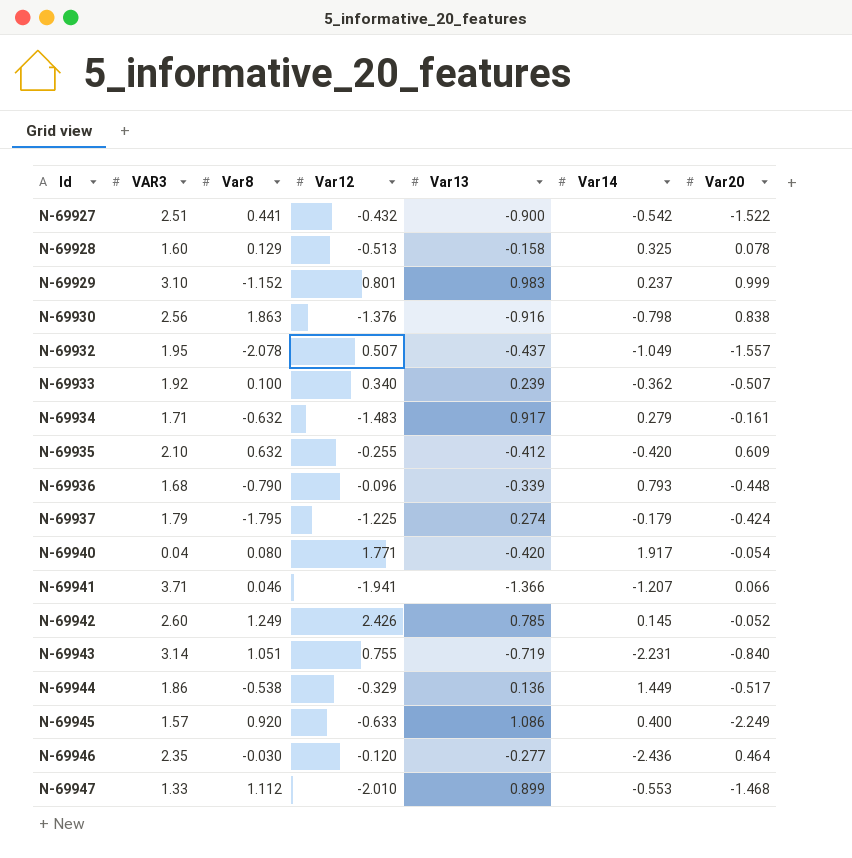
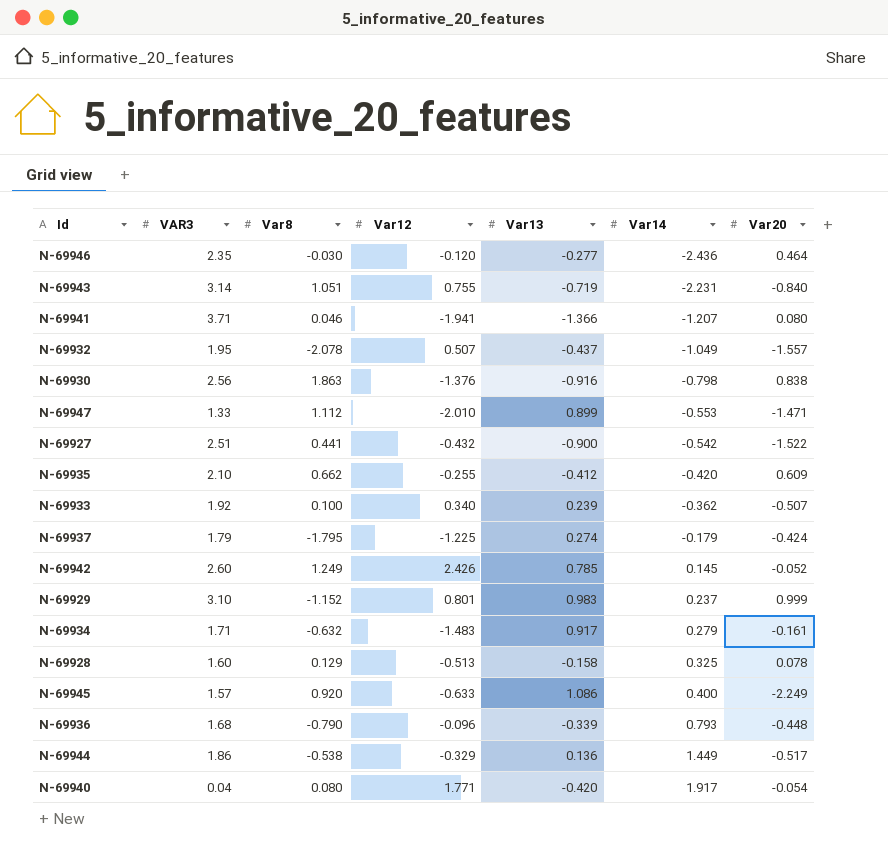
row order: Id ascending -> Var14 ascending
N-69941 | Var20: 0.066 -> 0.080
N-69947 | Var20: -1.468 -> -1.471
N-69935 | Var8: 0.632 -> 0.662

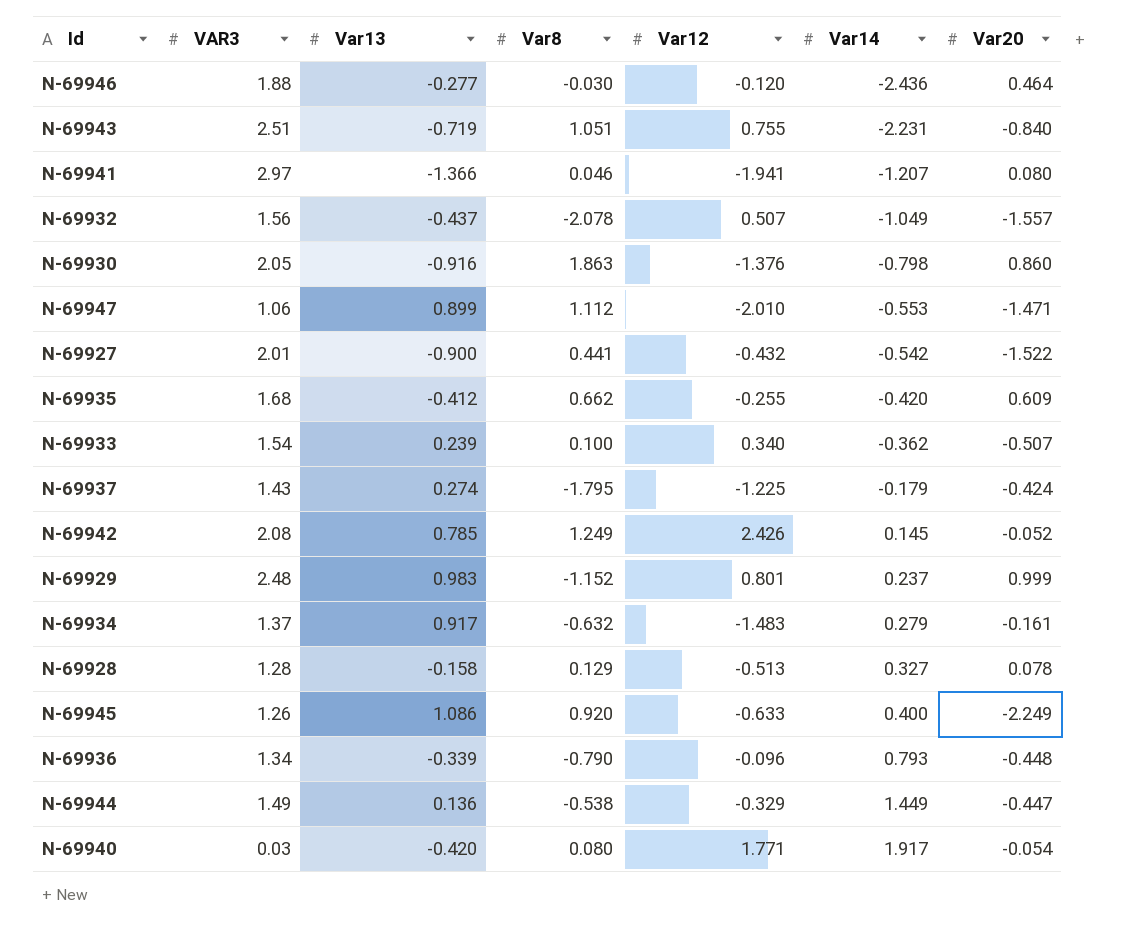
column Var13 | position: 5 -> 3
N-69946 | VAR3: 2.35 -> 1.88
N-69943 | VAR3: 3.14 -> 2.51
N-69941 | VAR3: 3.71 -> 2.97
N-69932 | VAR3: 1.95 -> 1.56
N-69930 | VAR3: 2.56 -> 2.05
N-69930 | Var20: 0.838 -> 0.860
N-69947 | VAR3: 1.33 -> 1.06
N-69927 | VAR3: 2.51 -> 2.01
N-69935 | VAR3: 2.10 -> 1.68
N-69933 | VAR3: 1.92 -> 1.54
N-69937 | VAR3: 1.79 -> 1.43
N-69942 | VAR3: 2.60 -> 2.08
N-69929 | VAR3: 3.10 -> 2.48
N-69934 | VAR3: 1.71 -> 1.37
N-69928 | VAR3: 1.60 -> 1.28
N-69928 | Var14: 0.325 -> 0.327
N-69945 | VAR3: 1.57 -> 1.26
N-69936 | VAR3: 1.68 -> 1.34
N-69944 | VAR3: 1.86 -> 1.49
N-69944 | Var20: -0.517 -> -0.447
N-69940 | VAR3: 0.04 -> 0.03

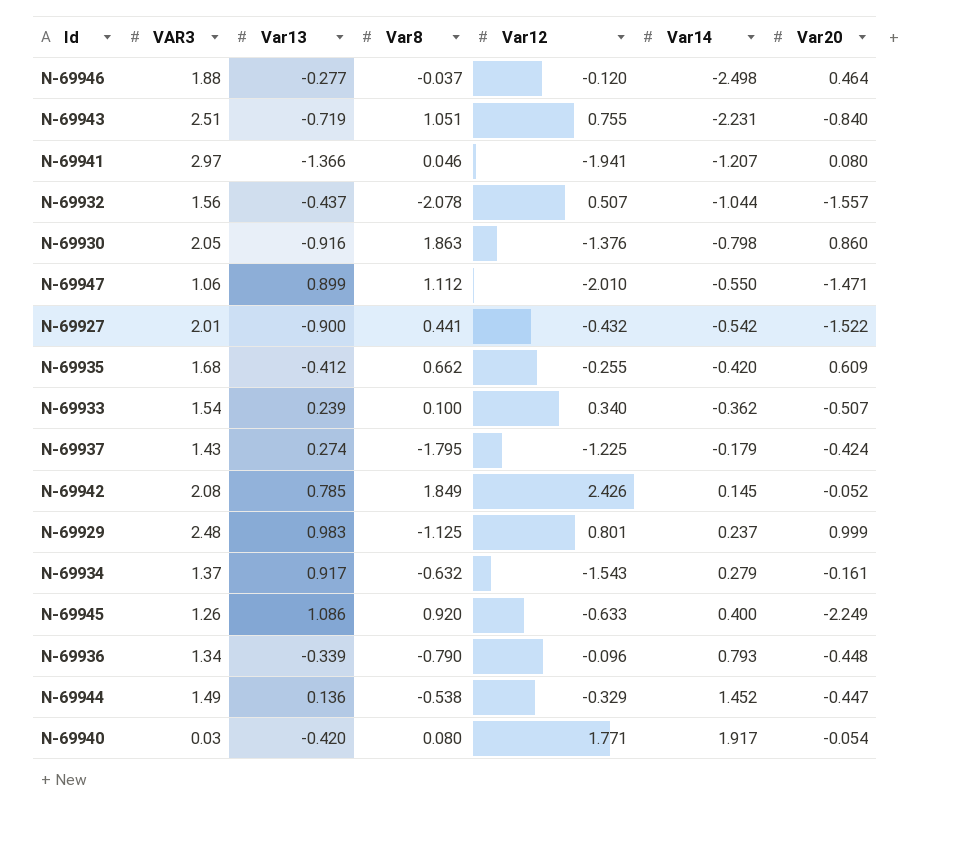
row N-69928: 1.28 | -0.158 | 0.129 | -0.513 | 0.327 | 0.078 -> none
N-69946 | Var8: -0.030 -> -0.037
N-69946 | Var14: -2.436 -> -2.498
N-69932 | Var14: -1.049 -> -1.044
N-69947 | Var14: -0.553 -> -0.550
N-69942 | Var8: 1.249 -> 1.849
N-69929 | Var8: -1.152 -> -1.125
N-69934 | Var12: -1.483 -> -1.543
N-69944 | Var14: 1.449 -> 1.452

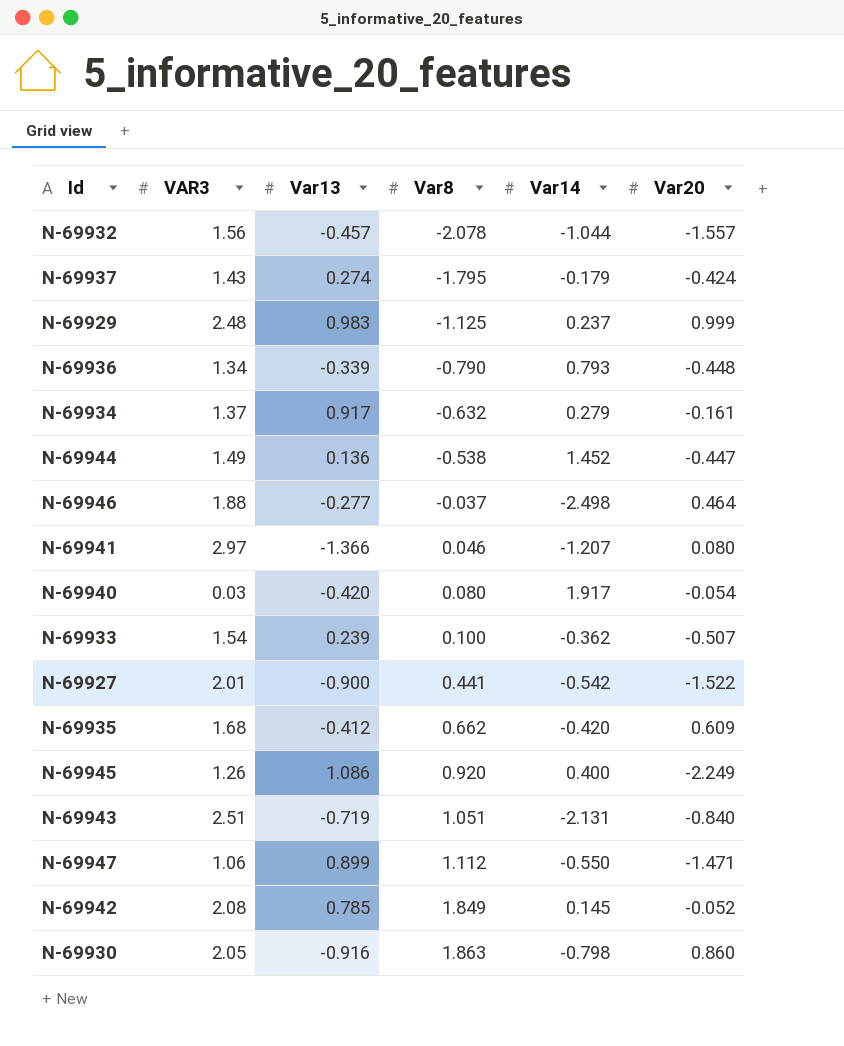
row order: Var14 ascending -> Var8 ascending
column Var12 | position: 5 -> none
N-69932 | Var13: -0.437 -> -0.457
N-69943 | Var14: -2.231 -> -2.131

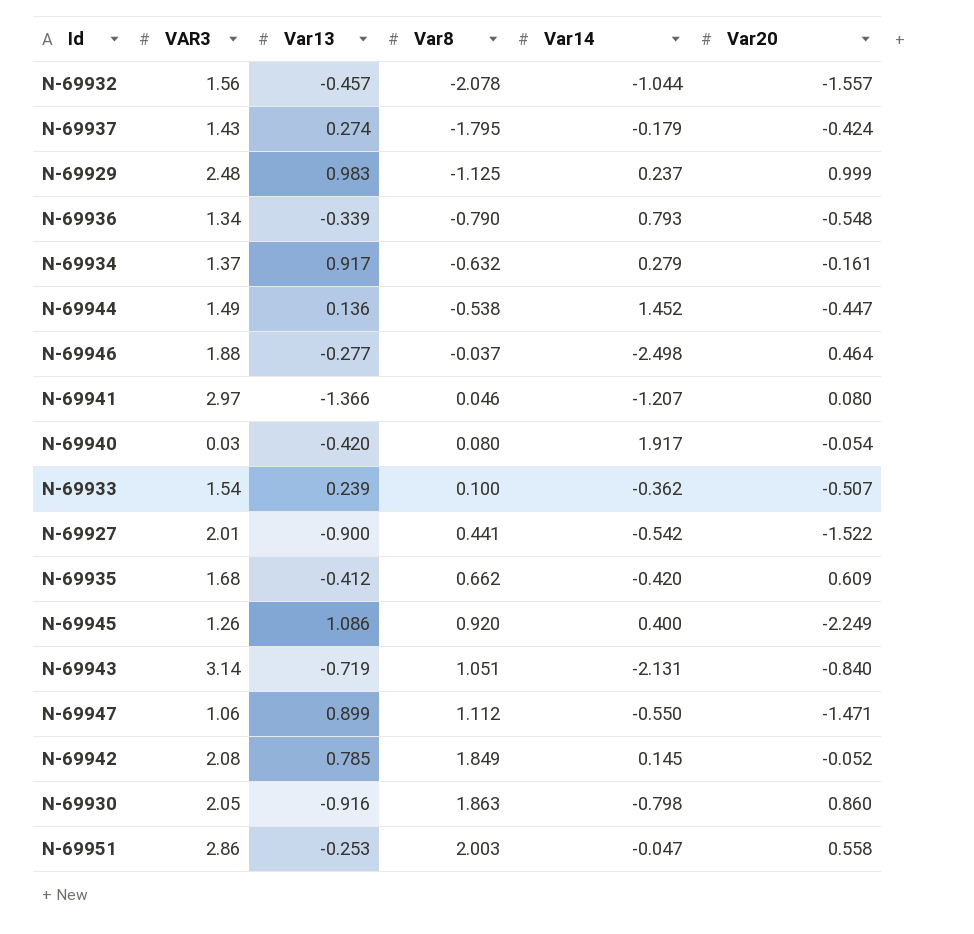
N-69936 | Var20: -0.448 -> -0.548
N-69943 | VAR3: 2.51 -> 3.14
row N-69951: none -> 2.86 | -0.253 | 2.003 | -0.047 | 0.558

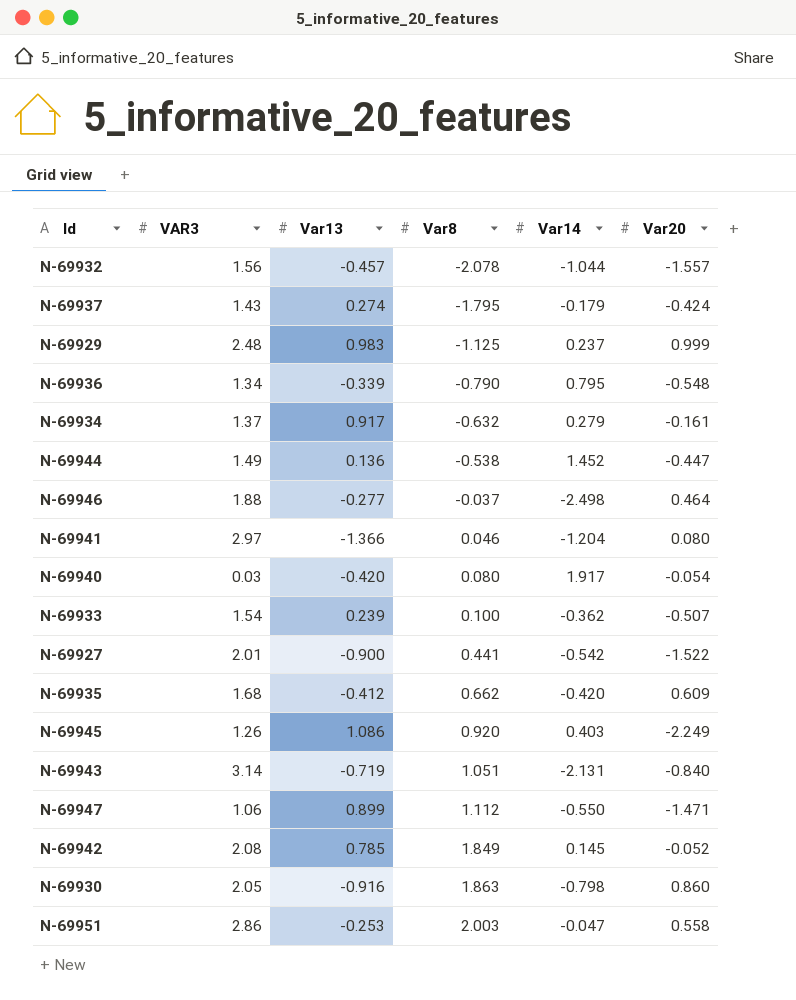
N-69936 | Var14: 0.793 -> 0.795
N-69941 | Var14: -1.207 -> -1.204
N-69945 | Var14: 0.400 -> 0.403

